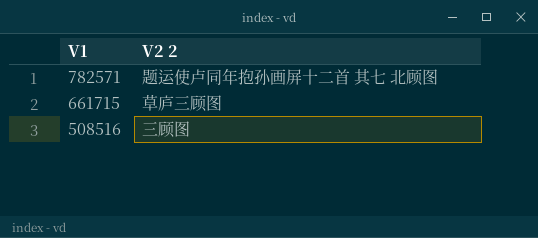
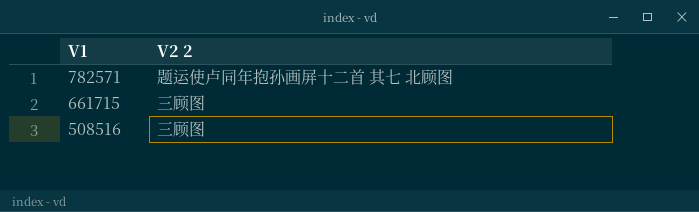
661715 | V2 2: 草庐三顾图 -> 三顾图

